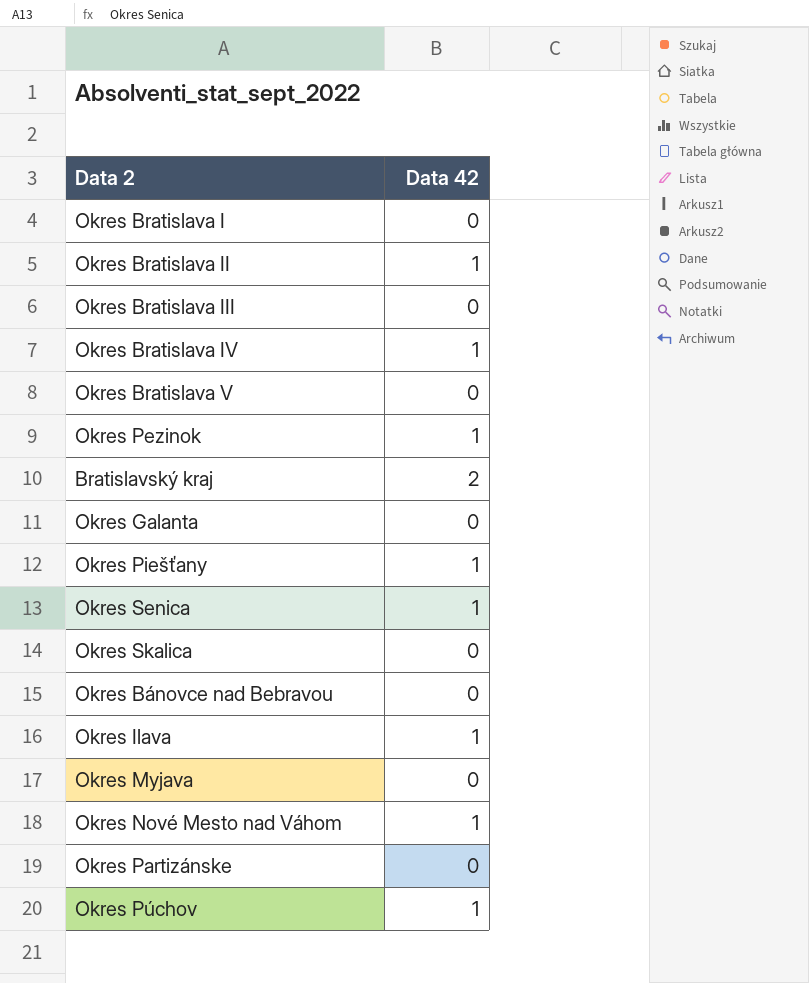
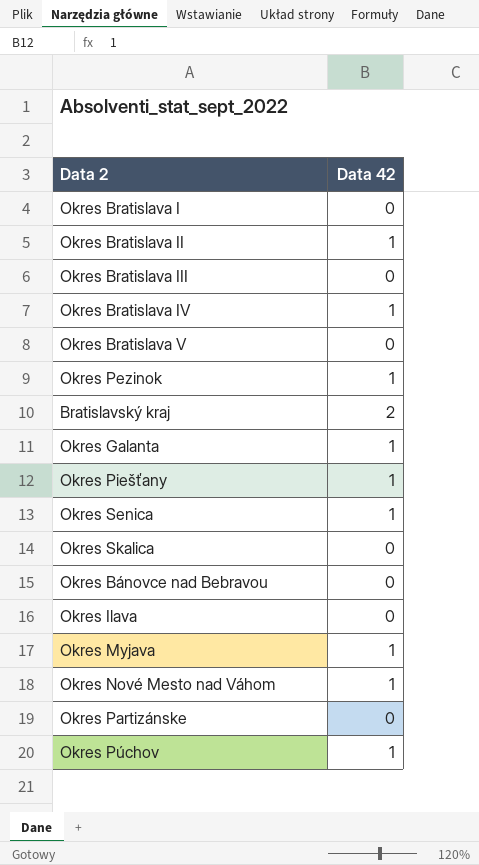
Okres Galanta | Data 42: 0 -> 1
Okres Ilava | Data 42: 1 -> 0
Okres Myjava | Data 42: 0 -> 1

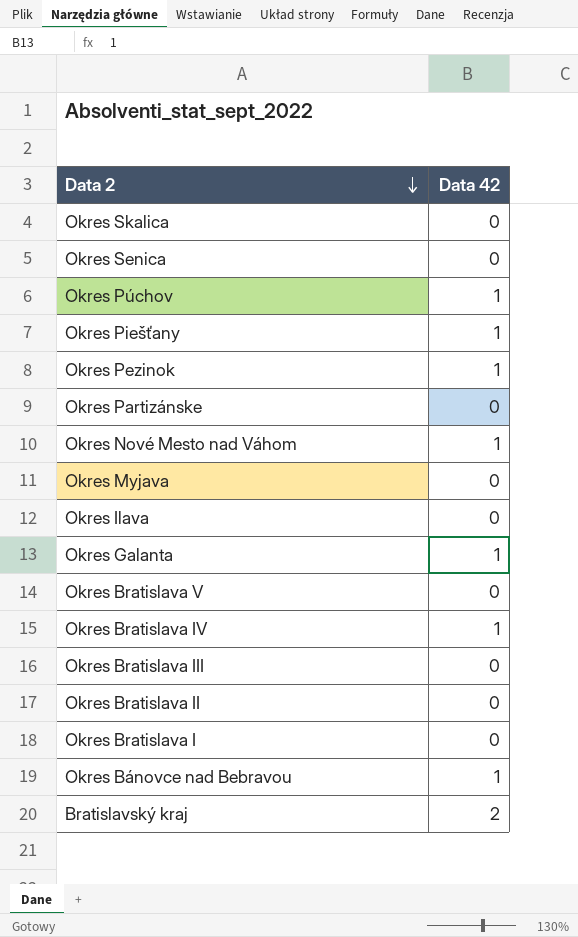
row order: none -> Data 2 descending
Okres Senica | Data 42: 1 -> 0
Okres Myjava | Data 42: 1 -> 0
Okres Bratislava II | Data 42: 1 -> 0
Okres Bánovce nad Bebravou | Data 42: 0 -> 1

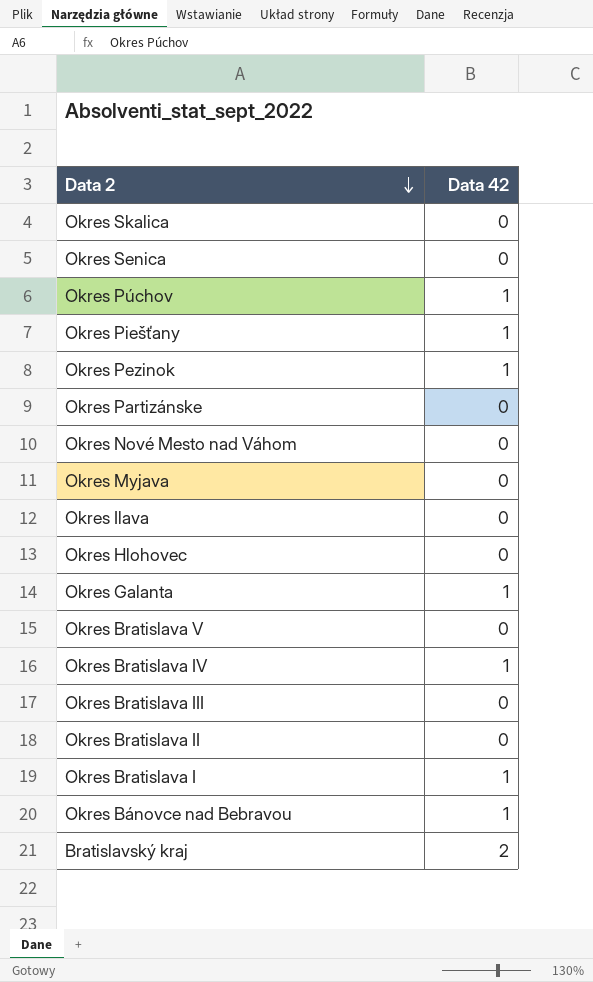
Okres Nové Mesto nad Váhom | Data 42: 1 -> 0
row Okres Hlohovec: none -> 0
Okres Bratislava I | Data 42: 0 -> 1

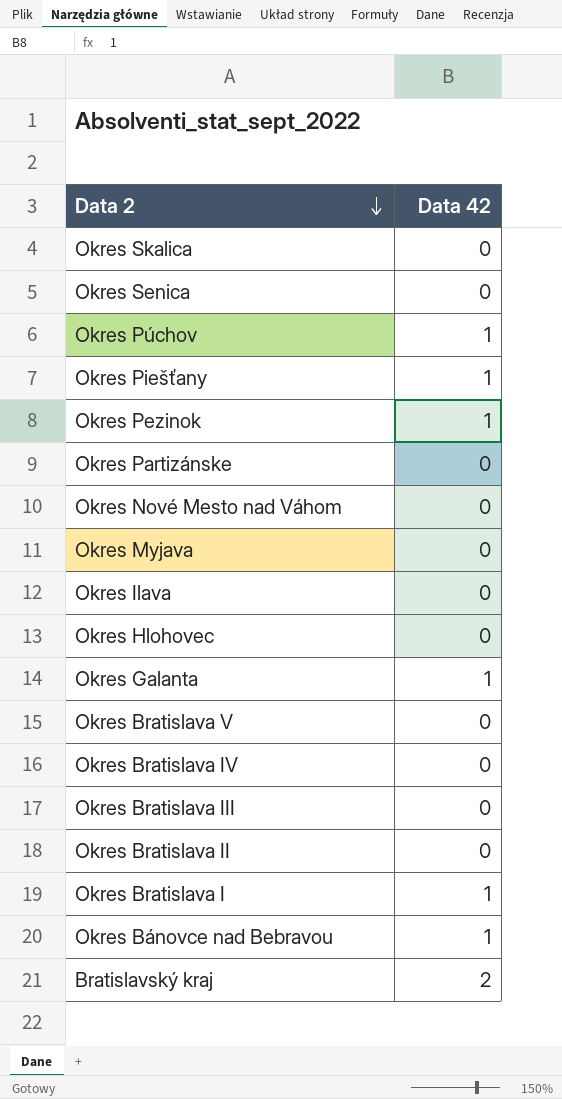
Okres Bratislava IV | Data 42: 1 -> 0

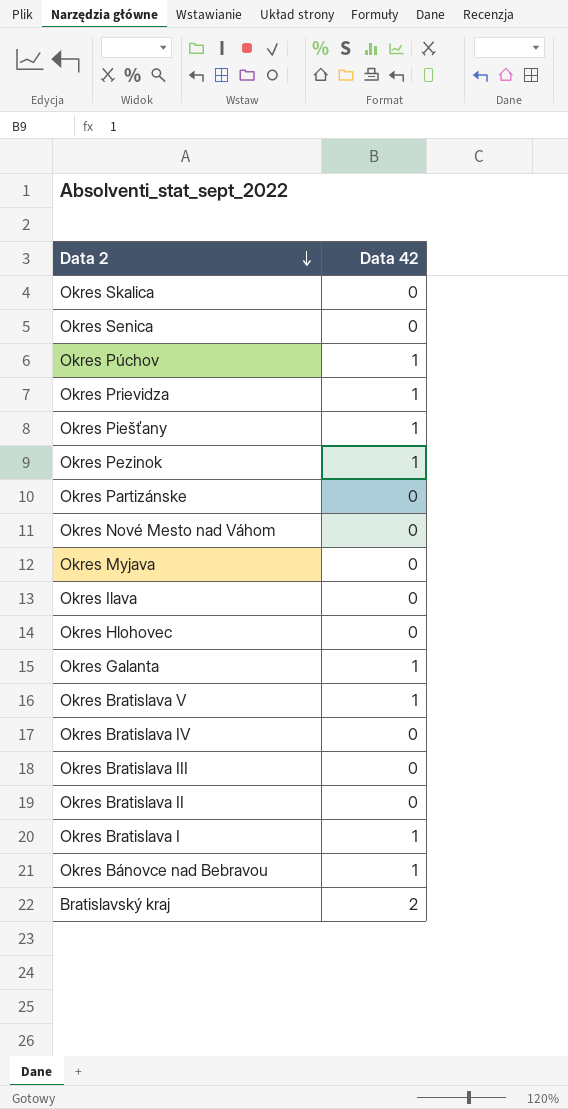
row Okres Prievidza: none -> 1
Okres Bratislava V | Data 42: 0 -> 1

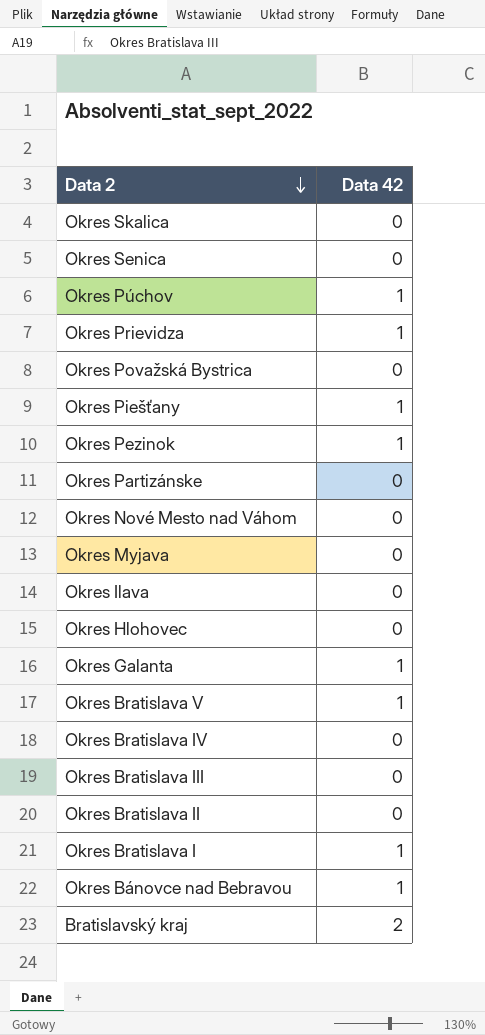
row Okres Považská Bystrica: none -> 0

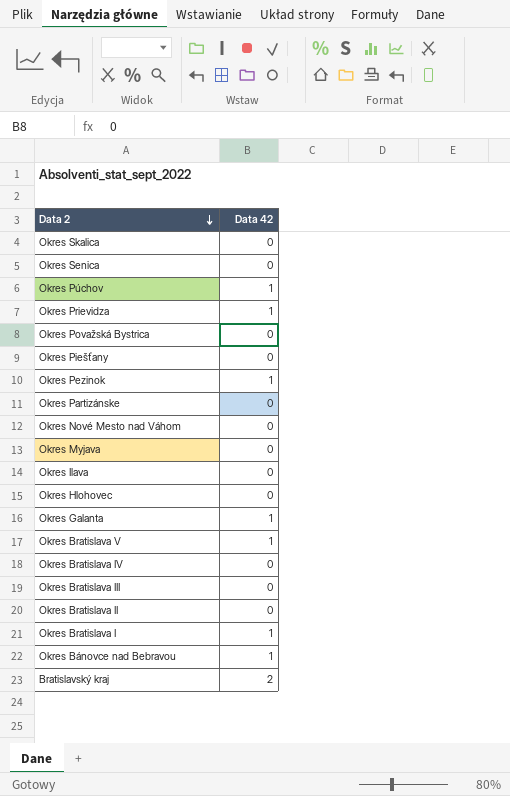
Okres Piešťany | Data 42: 1 -> 0

